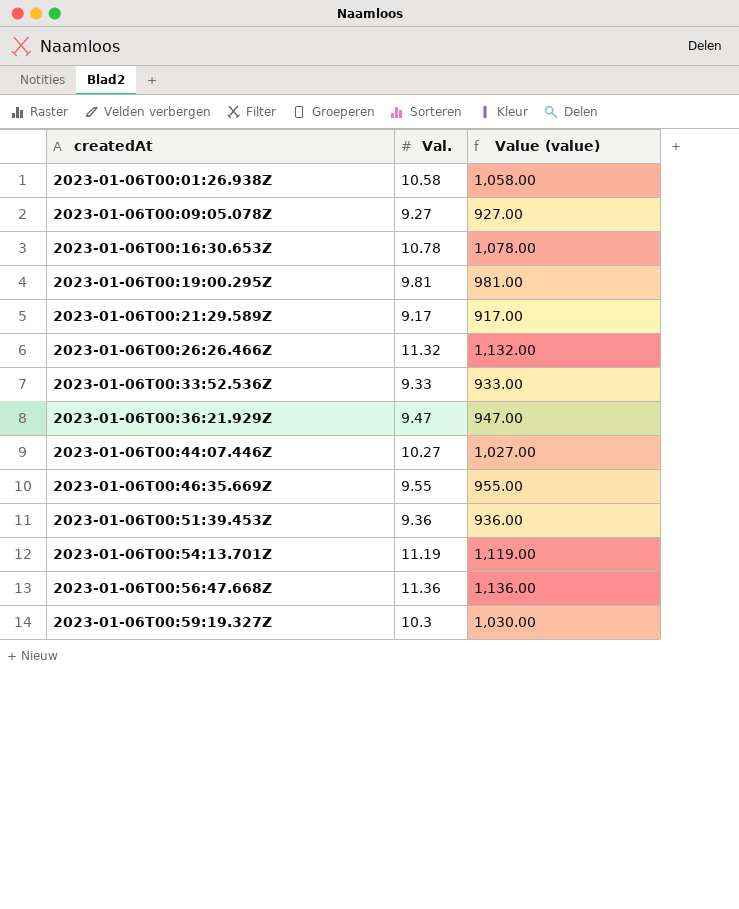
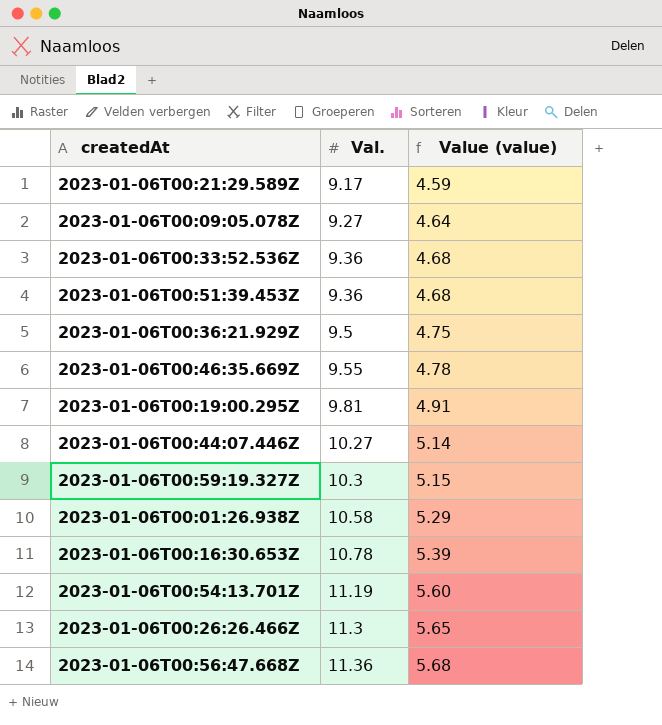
row order: createdAt ascending -> Val. ascending
column Value (value) | formula: [Val.] * 100 -> [Val.] * 0.5
2023-01-06T00:33:52.536Z | Val.: 9.33 -> 9.36
2023-01-06T00:36:21.929Z | Val.: 9.47 -> 9.5
2023-01-06T00:26:26.466Z | Val.: 11.32 -> 11.3

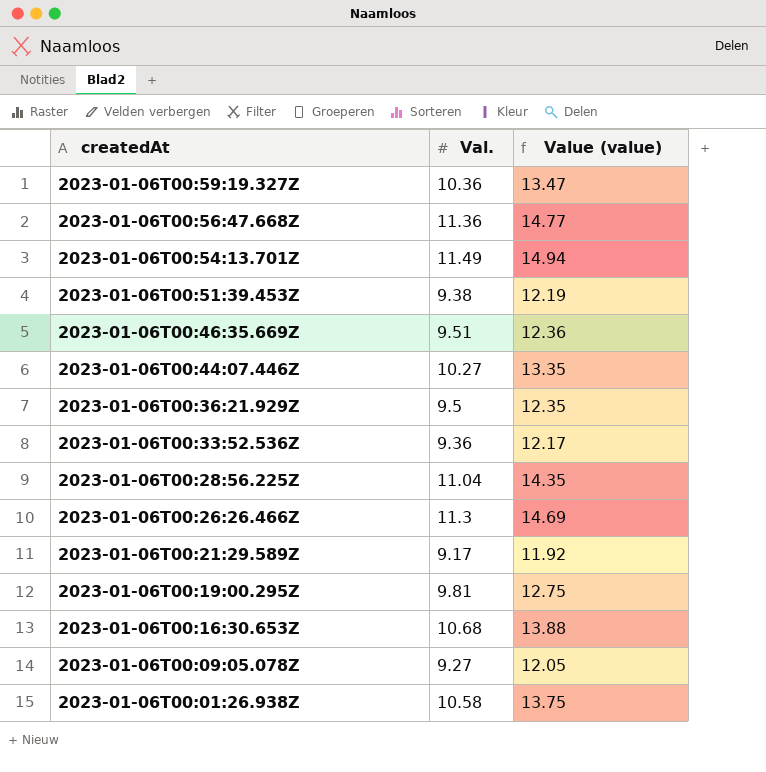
row order: Val. ascending -> createdAt descending
column Value (value) | formula: [Val.] * 0.5 -> [Val.] * 1.3
2023-01-06T00:59:19.327Z | Val.: 10.3 -> 10.36
2023-01-06T00:54:13.701Z | Val.: 11.19 -> 11.49
2023-01-06T00:51:39.453Z | Val.: 9.36 -> 9.38
2023-01-06T00:46:35.669Z | Val.: 9.55 -> 9.51
row 2023-01-06T00:28:56.225Z: none -> 11.04 | 14.35
2023-01-06T00:16:30.653Z | Val.: 10.78 -> 10.68

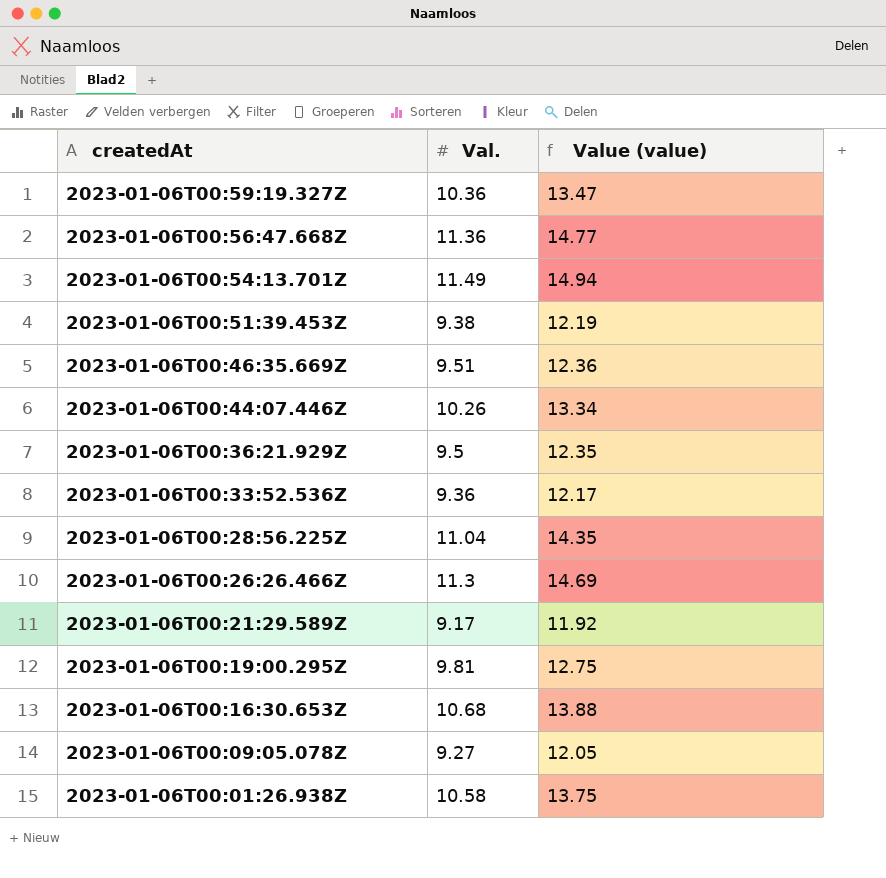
2023-01-06T00:44:07.446Z | Val.: 10.27 -> 10.26
2023-01-06T00:44:07.446Z | Value (value): 13.35 -> 13.34

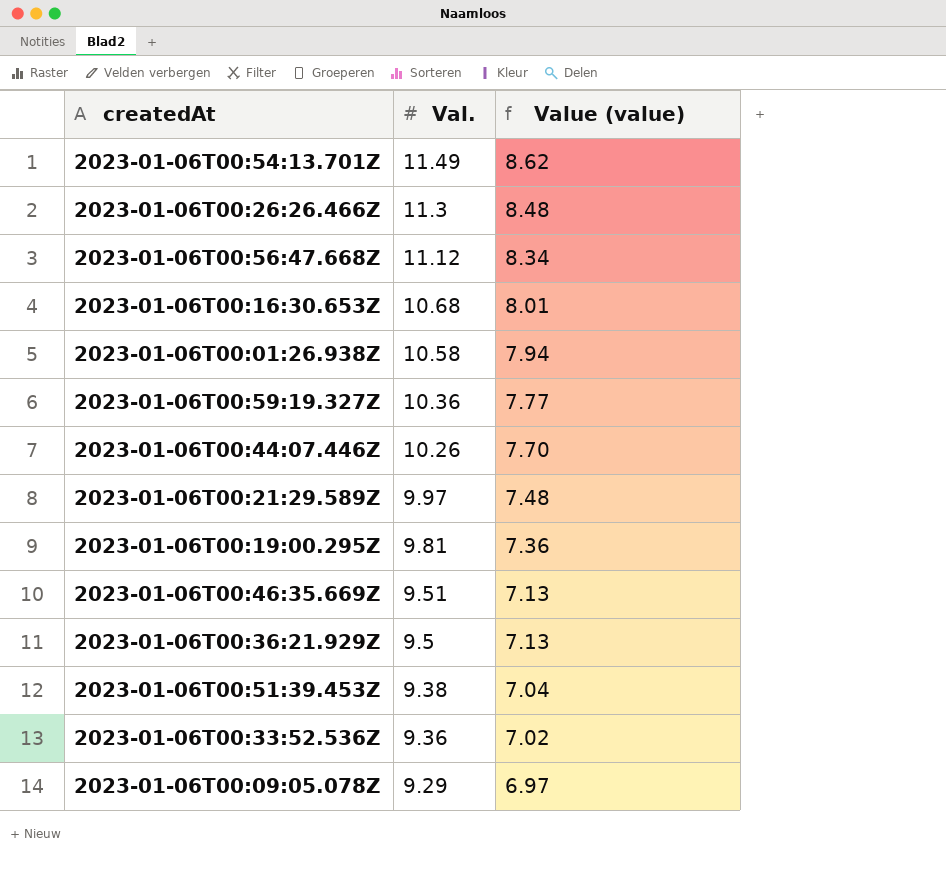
row order: createdAt descending -> Val. descending
column Value (value) | formula: [Val.] * 1.3 -> [Val.] * 0.75
row 2023-01-06T00:28:56.225Z: 11.04 | 14.35 -> none
2023-01-06T00:56:47.668Z | Val.: 11.36 -> 11.12
2023-01-06T00:21:29.589Z | Val.: 9.17 -> 9.97
2023-01-06T00:09:05.078Z | Val.: 9.27 -> 9.29

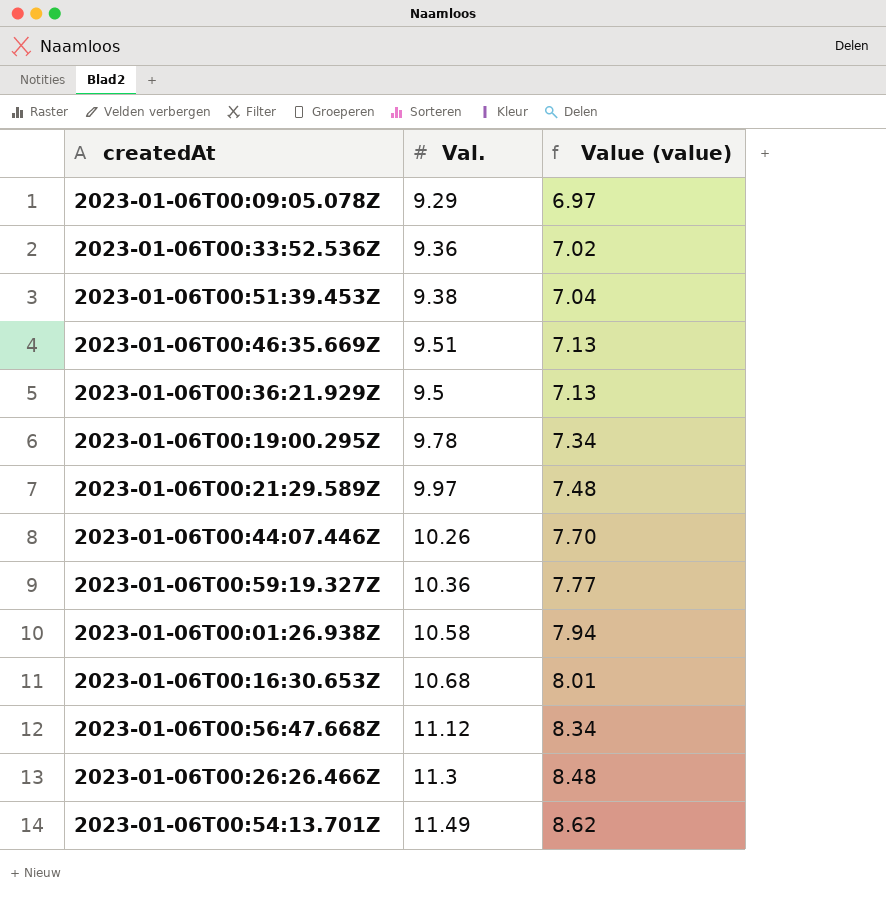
row order: Val. descending -> Value (value) ascending
2023-01-06T00:19:00.295Z | Val.: 9.81 -> 9.78
2023-01-06T00:19:00.295Z | Value (value): 7.36 -> 7.34

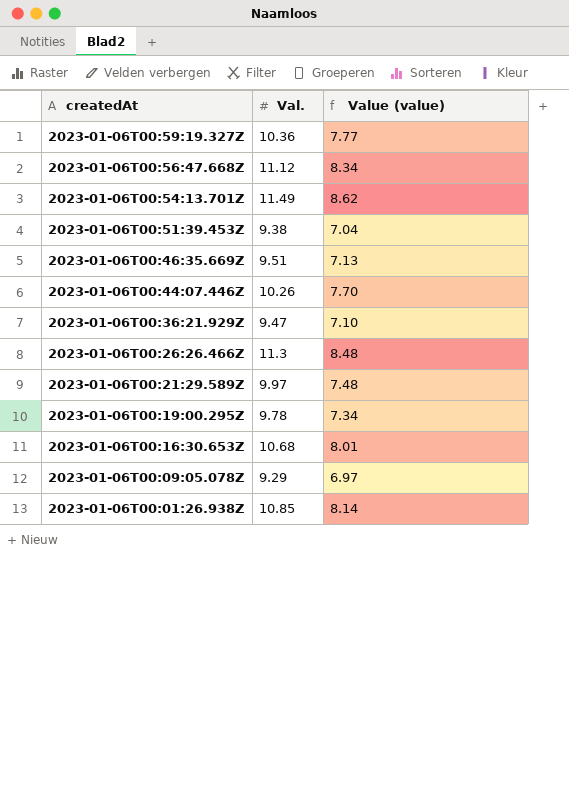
row order: Value (value) ascending -> createdAt descending
row 2023-01-06T00:33:52.536Z: 9.36 | 7.02 -> none
2023-01-06T00:36:21.929Z | Val.: 9.5 -> 9.47
2023-01-06T00:36:21.929Z | Value (value): 7.13 -> 7.10
2023-01-06T00:01:26.938Z | Val.: 10.58 -> 10.85
2023-01-06T00:01:26.938Z | Value (value): 7.94 -> 8.14

